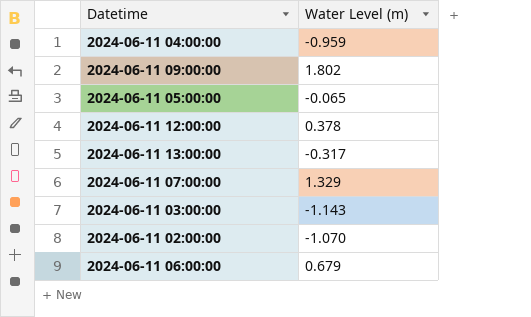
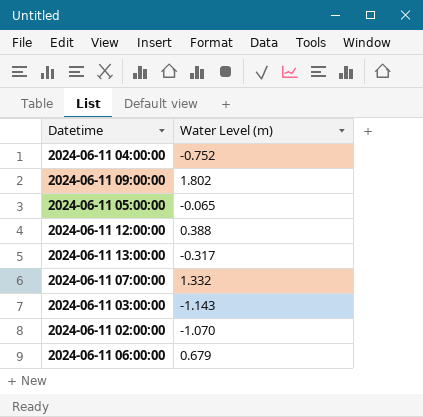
2024-06-11 04:00:00 | Water Level (m): -0.959 -> -0.752
2024-06-11 12:00:00 | Water Level (m): 0.378 -> 0.388
2024-06-11 07:00:00 | Water Level (m): 1.329 -> 1.332

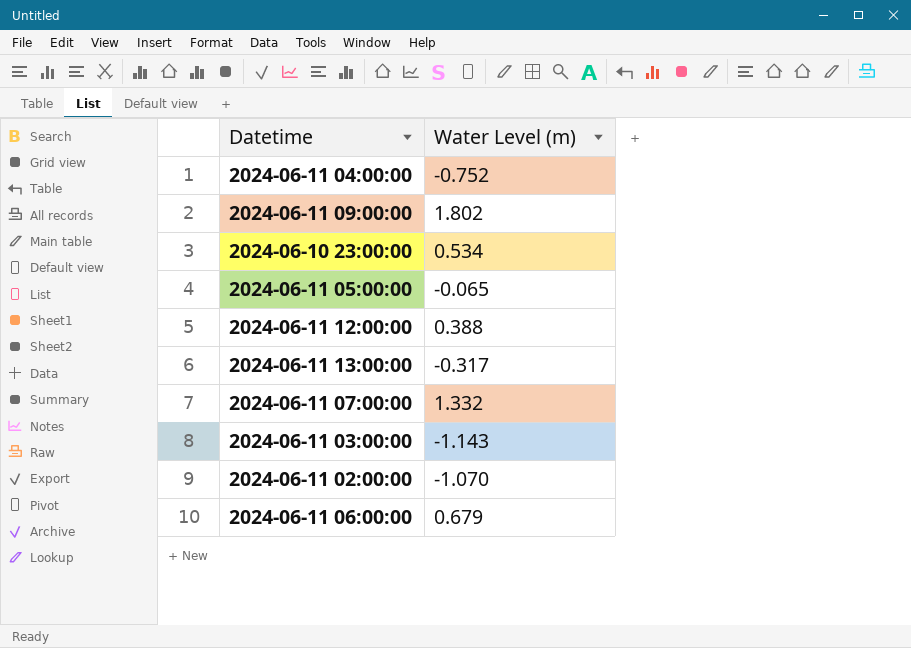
row 2024-06-10 23:00:00: none -> 0.534

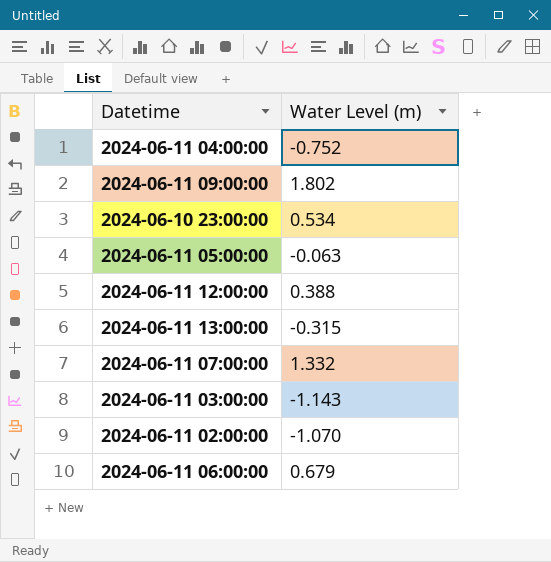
2024-06-11 05:00:00 | Water Level (m): -0.065 -> -0.063
2024-06-11 13:00:00 | Water Level (m): -0.317 -> -0.315

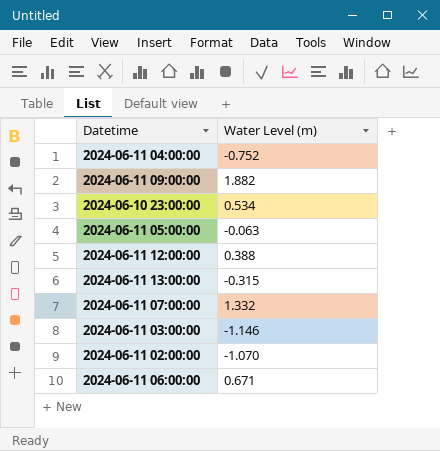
2024-06-11 09:00:00 | Water Level (m): 1.802 -> 1.882
2024-06-11 03:00:00 | Water Level (m): -1.143 -> -1.146
2024-06-11 06:00:00 | Water Level (m): 0.679 -> 0.671

